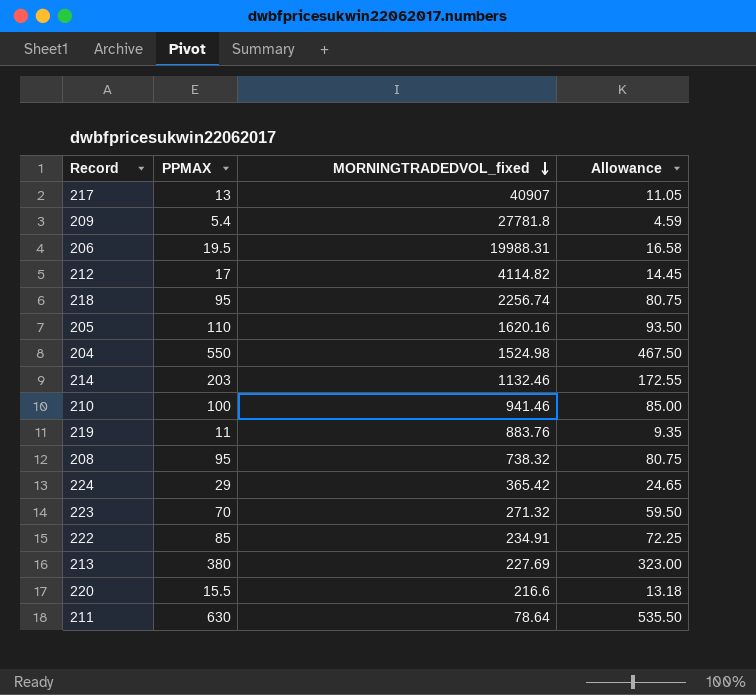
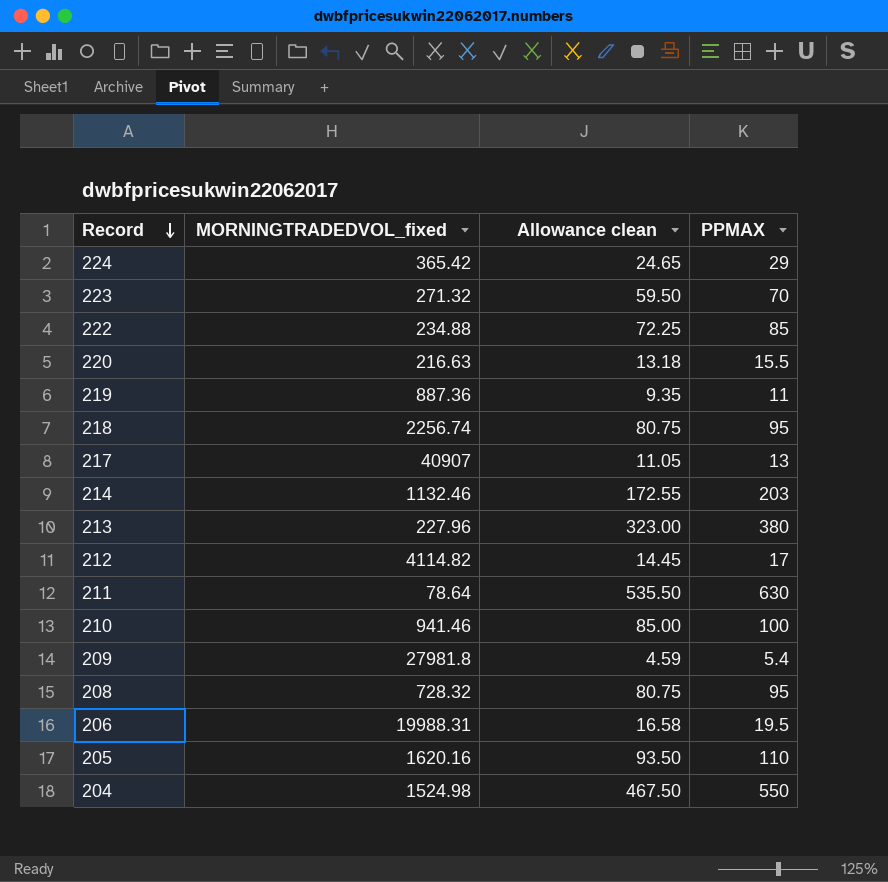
row order: MORNINGTRADEDVOL_fixed descending -> Record descending
column name: Allowance -> Allowance clean
column PPMAX | position: 2 -> 4
222 | MORNINGTRADEDVOL_fixed: 234.91 -> 234.88
220 | MORNINGTRADEDVOL_fixed: 216.6 -> 216.63
219 | MORNINGTRADEDVOL_fixed: 883.76 -> 887.36
213 | MORNINGTRADEDVOL_fixed: 227.69 -> 227.96
209 | MORNINGTRADEDVOL_fixed: 27781.8 -> 27981.8
208 | MORNINGTRADEDVOL_fixed: 738.32 -> 728.32

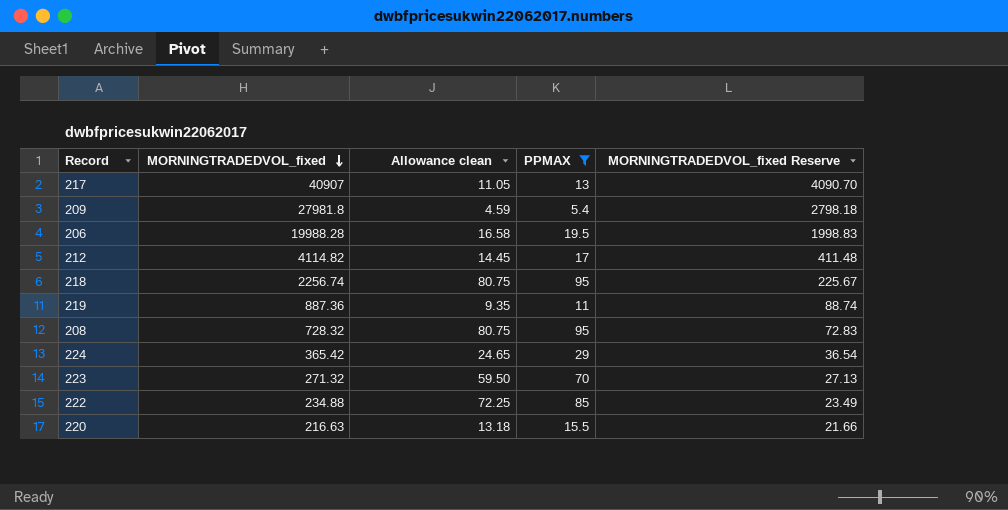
filter: none -> PPMAX <= 95
row order: Record descending -> MORNINGTRADEDVOL_fixed descending
column MORNINGTRADEDVOL_fixed Reserve | formula: none -> [MORNINGTRADEDVOL_fixed] * 0.1
206 | MORNINGTRADEDVOL_fixed: 19988.31 -> 19988.28

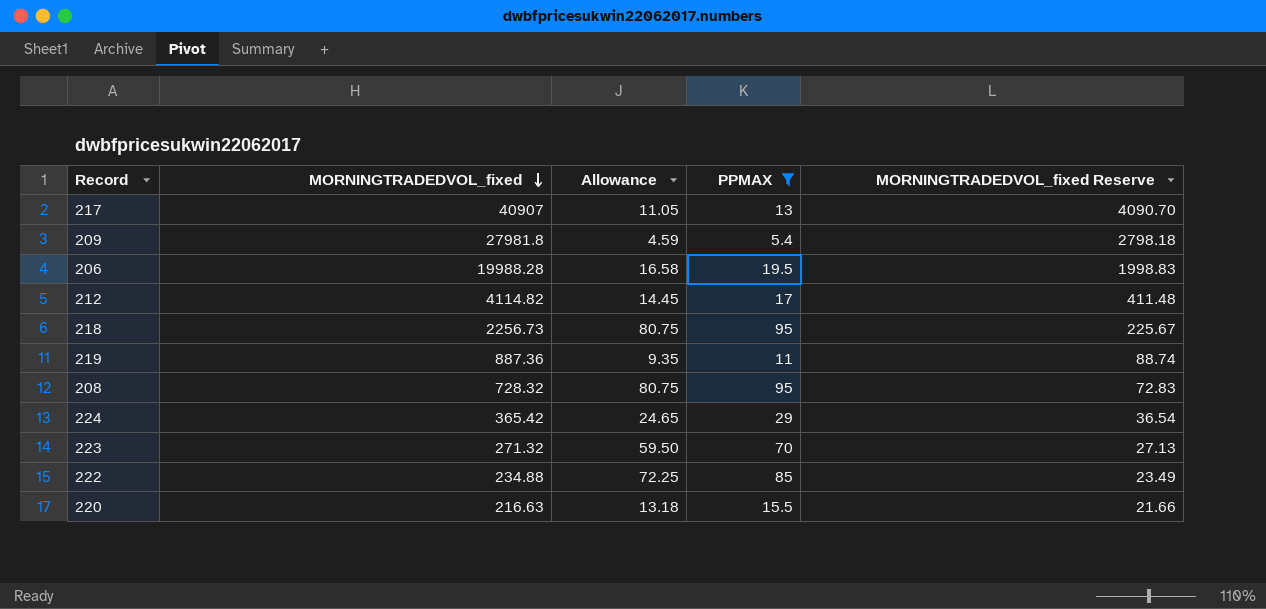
column name: Allowance clean -> Allowance
218 | MORNINGTRADEDVOL_fixed: 2256.74 -> 2256.73

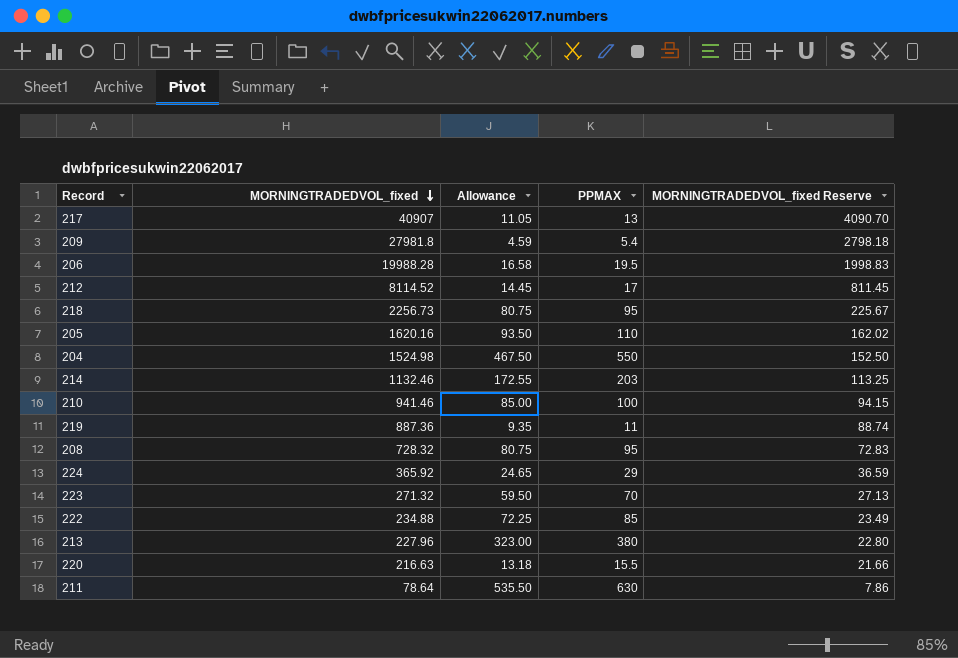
filter: PPMAX <= 95 -> none
212 | MORNINGTRADEDVOL_fixed: 4114.82 -> 8114.52
212 | MORNINGTRADEDVOL_fixed Reserve: 411.48 -> 811.45
224 | MORNINGTRADEDVOL_fixed: 365.42 -> 365.92
224 | MORNINGTRADEDVOL_fixed Reserve: 36.54 -> 36.59

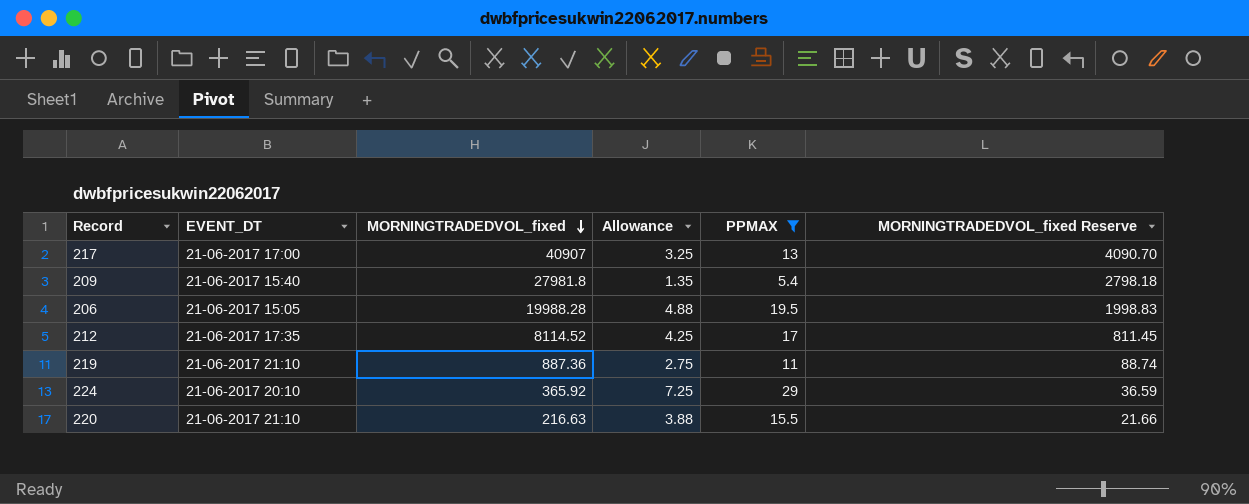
filter: none -> PPMAX <= 29
column EVENT_DT | position: none -> 2
column Allowance | formula: [PPMAX] * 0.85 -> [PPMAX] * 0.25

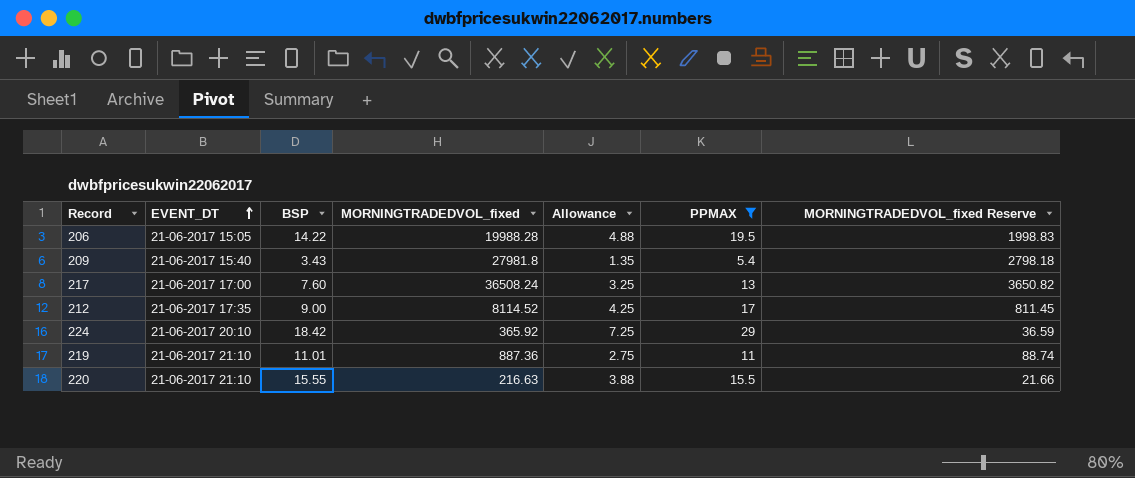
row order: MORNINGTRADEDVOL_fixed descending -> EVENT_DT ascending
column BSP | position: none -> 3
217 | MORNINGTRADEDVOL_fixed: 40907 -> 36508.24
217 | MORNINGTRADEDVOL_fixed Reserve: 4090.70 -> 3650.82

